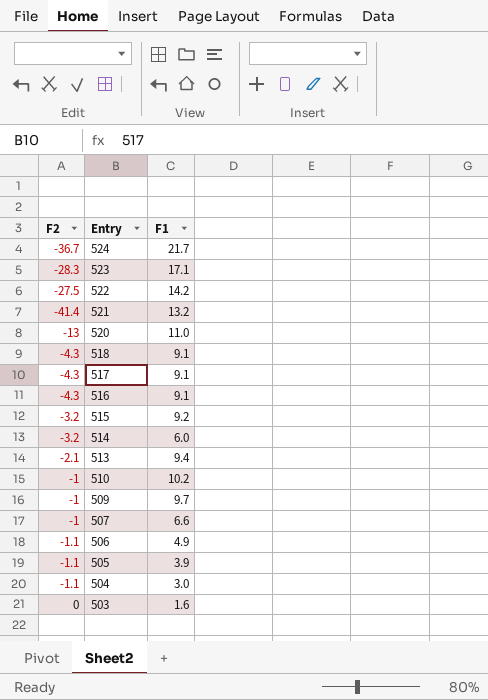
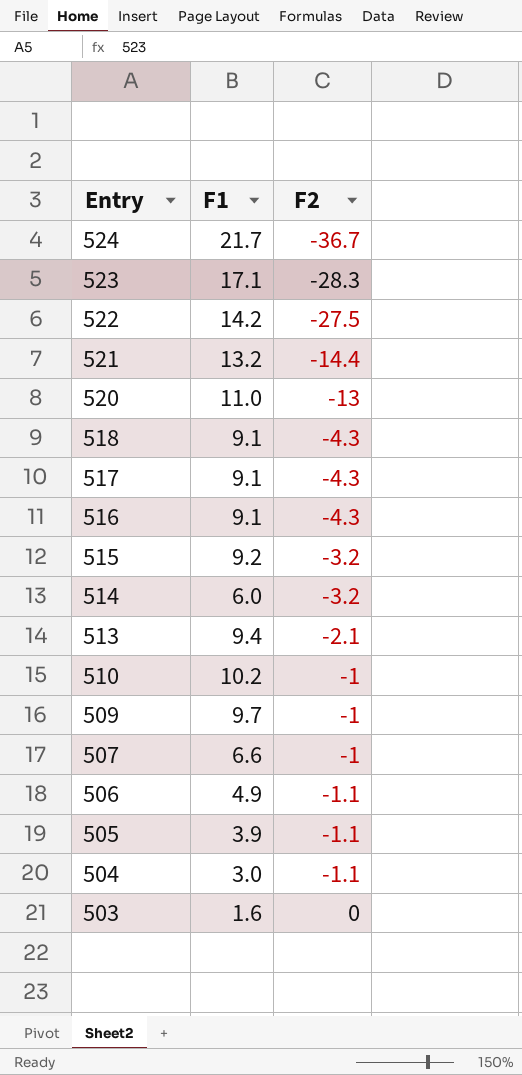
column F2 | position: 1 -> 3
521 | F2: -41.4 -> -14.4

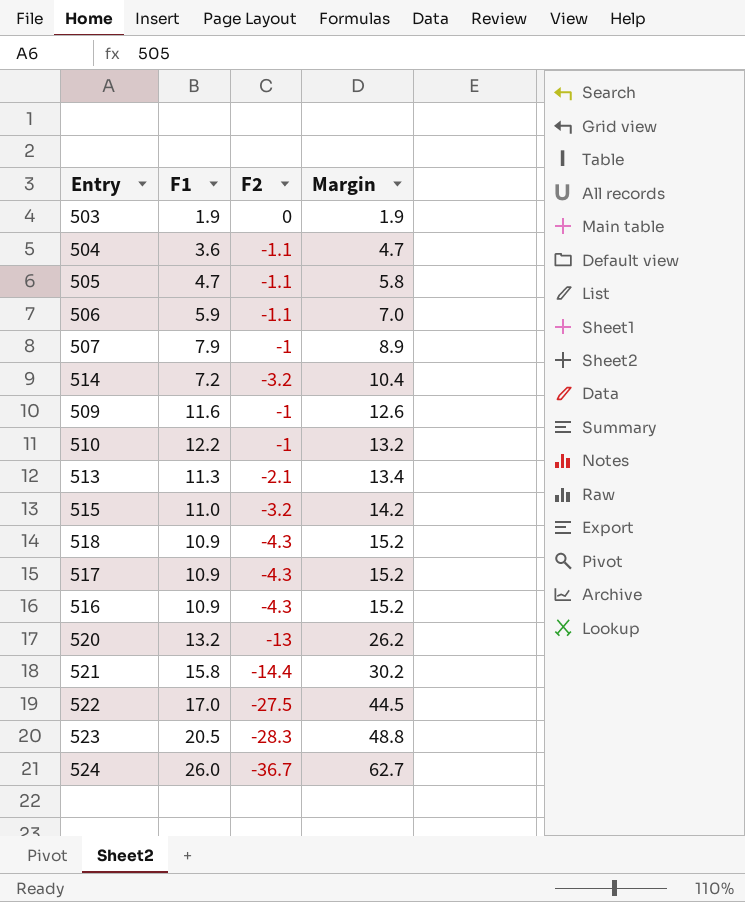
row order: Entry descending -> Margin ascending
column Margin | formula: none -> [F1] - [F2]
503 | F1: 1.6 -> 1.9
504 | F1: 3.0 -> 3.6
505 | F1: 3.9 -> 4.7
506 | F1: 4.9 -> 5.9
507 | F1: 6.6 -> 7.9
514 | F1: 6.0 -> 7.2
509 | F1: 9.7 -> 11.6
510 | F1: 10.2 -> 12.2
513 | F1: 9.4 -> 11.3
515 | F1: 9.2 -> 11.0
518 | F1: 9.1 -> 10.9
517 | F1: 9.1 -> 10.9
516 | F1: 9.1 -> 10.9
520 | F1: 11.0 -> 13.2
521 | F1: 13.2 -> 15.8
522 | F1: 14.2 -> 17.0
523 | F1: 17.1 -> 20.5
524 | F1: 21.7 -> 26.0

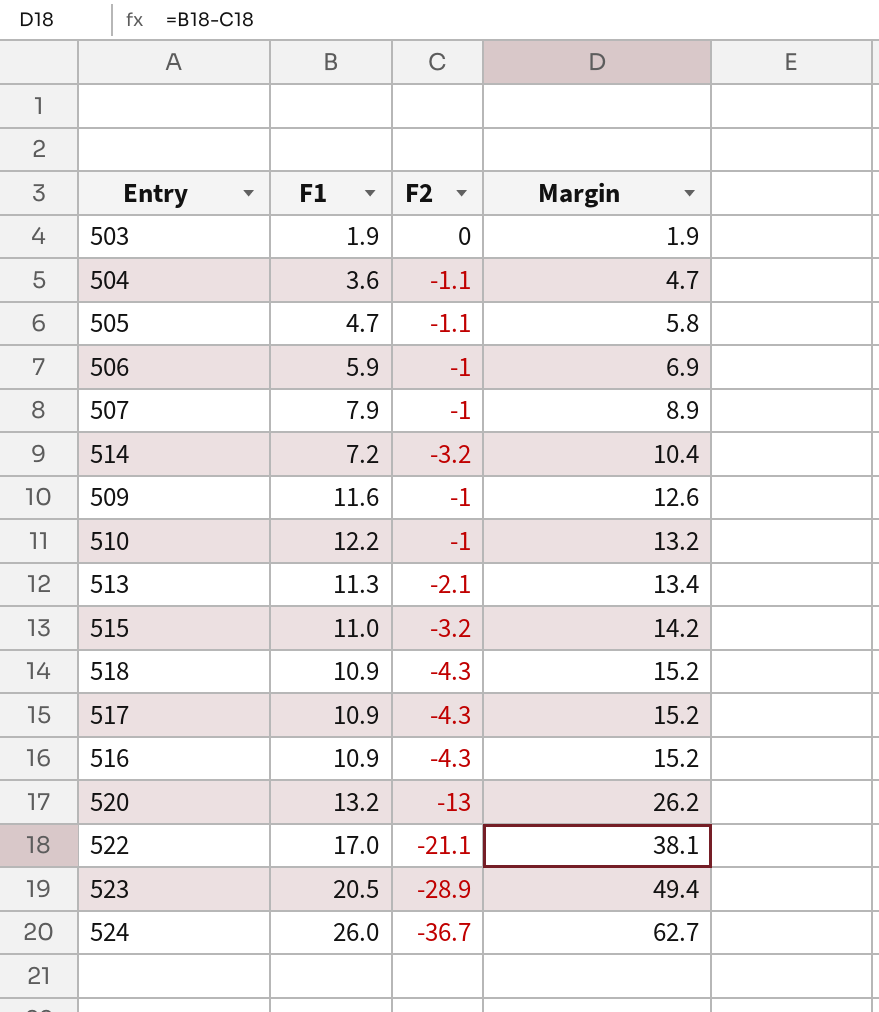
row 521: 15.8 | -14.4 | 30.2 -> none
506 | F2: -1.1 -> -1
506 | Margin: 7.0 -> 6.9
522 | F2: -27.5 -> -21.1
522 | Margin: 44.5 -> 38.1
523 | F2: -28.3 -> -28.9
523 | Margin: 48.8 -> 49.4

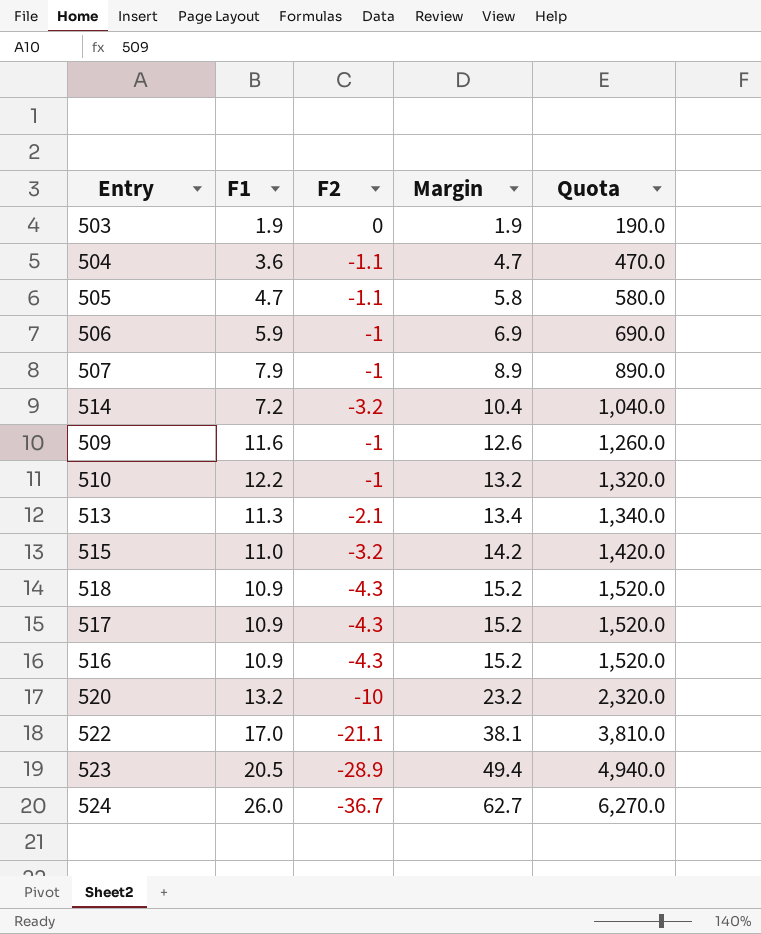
column Quota | formula: none -> [Margin] * 100
520 | F2: -13 -> -10
520 | Margin: 26.2 -> 23.2

